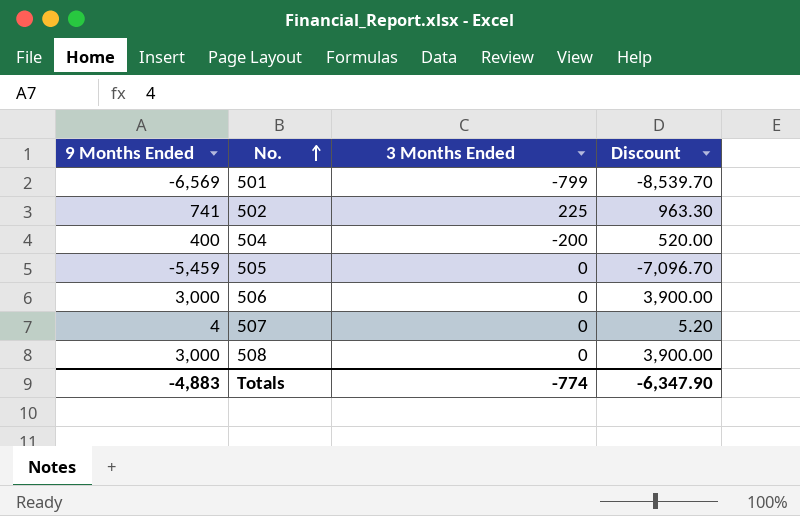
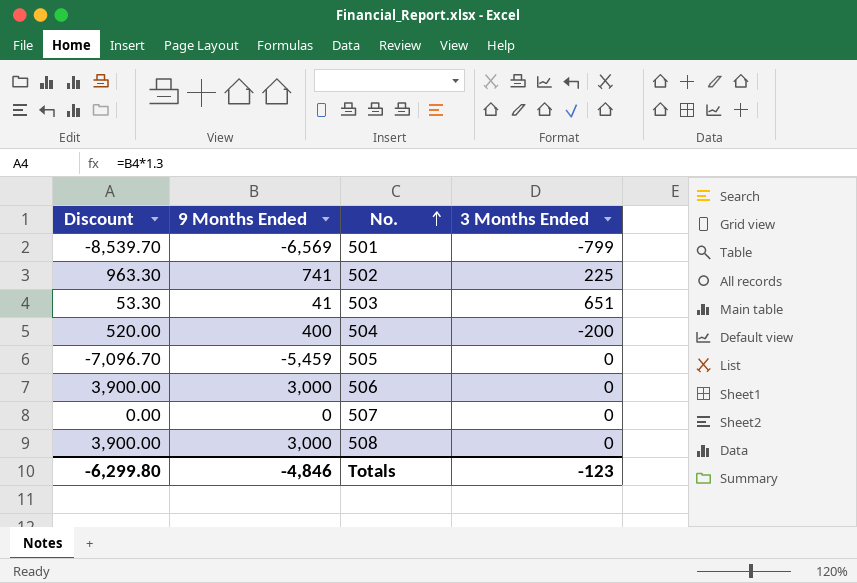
column Discount | position: 4 -> 1
row 503: none -> 53.30 | 41 | 651
507 | Discount: 5.20 -> 0.00
507 | 9 Months Ended: 4 -> 0
Totals | Discount: -6,347.90 -> -6,299.80
Totals | 9 Months Ended: -4,883 -> -4,846
Totals | 3 Months Ended: -774 -> -123

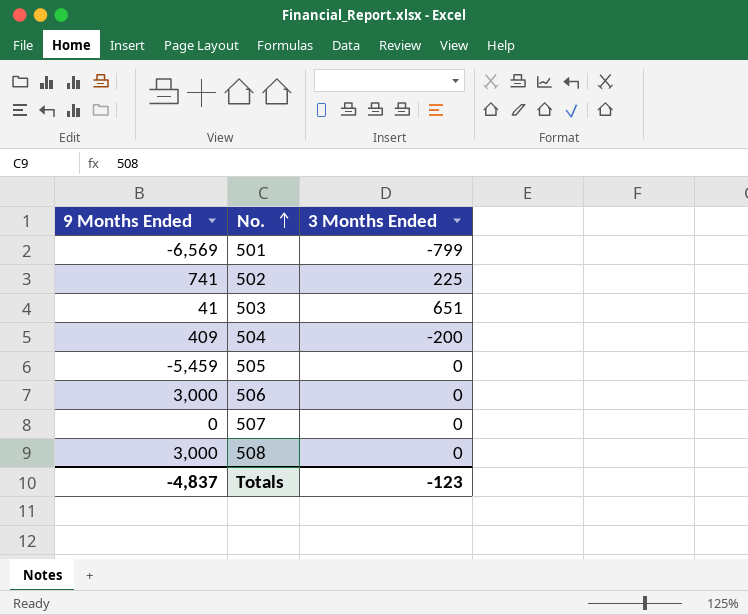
column Discount | formula: [9 Months Ended] * 1.3 -> none
504 | 9 Months Ended: 400 -> 409
Totals | 9 Months Ended: -4,846 -> -4,837

